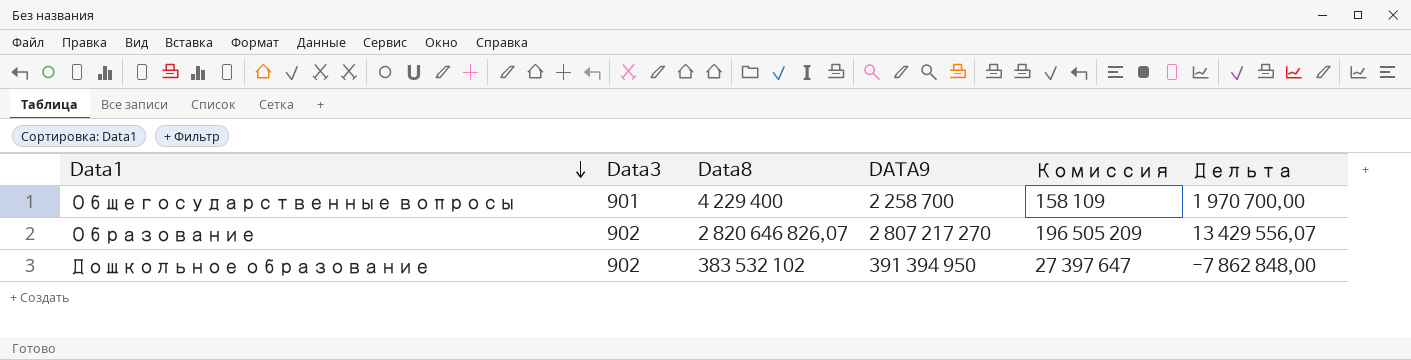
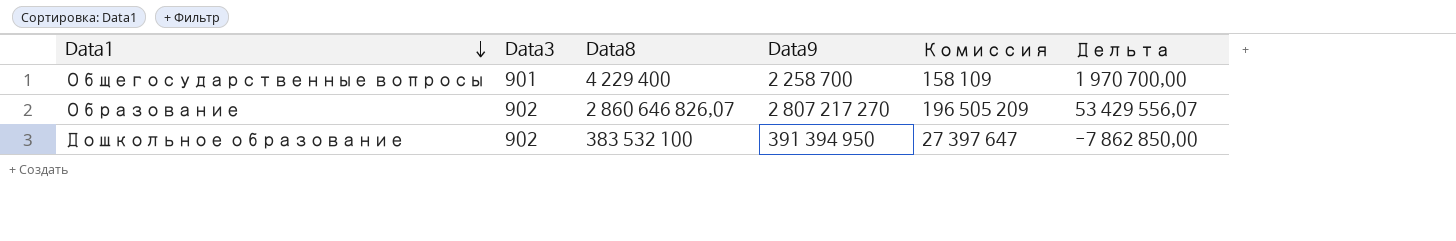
column name: DATA9 -> Data9
Образование | Data8: 2 820 646 826,07 -> 2 860 646 826,07
Образование | Дельта: 13 429 556,07 -> 53 429 556,07
Дошкольное образование | Data8: 383 532 102 -> 383 532 100
Дошкольное образование | Дельта: -7 862 848,00 -> -7 862 850,00

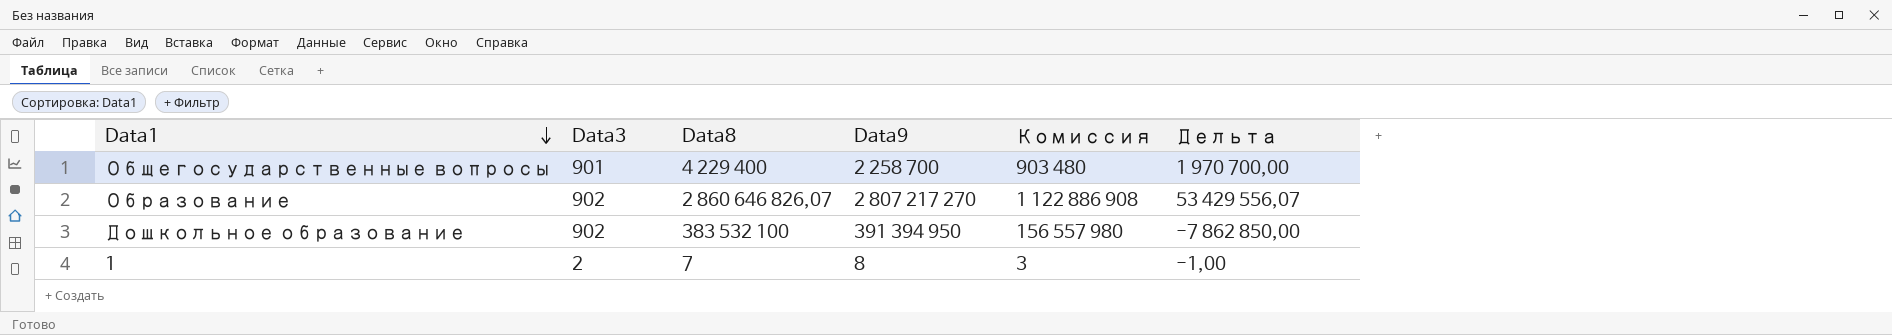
column Комиссия | formula: [Data9] * 0,07 -> [Data9] * 0,4
row 1: none -> 2 | 7 | 8 | 3 | -1,00

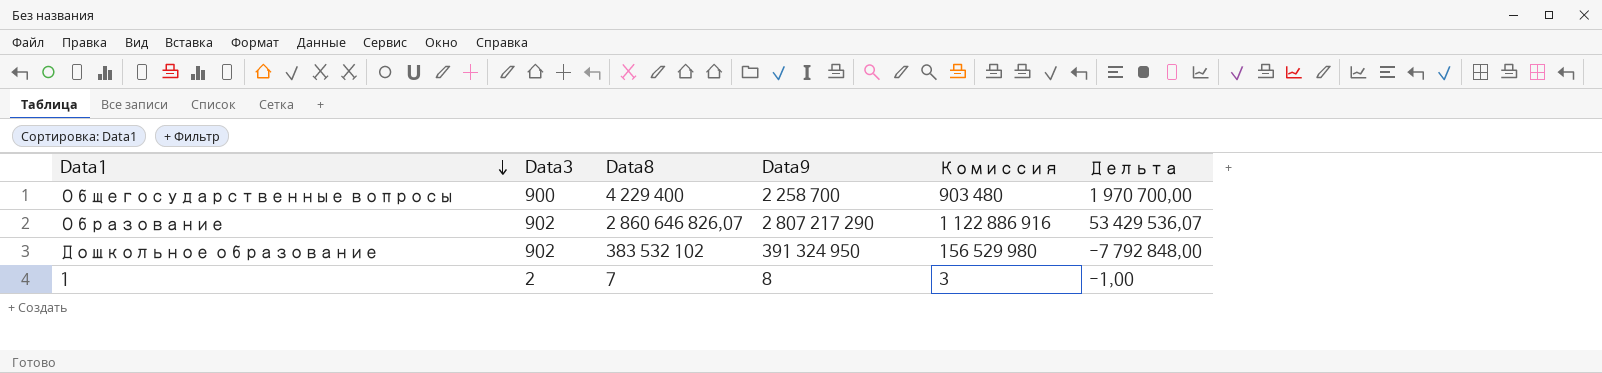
Общегосударственные вопросы | Data3: 901 -> 900
Образование | Data9: 2 807 217 270 -> 2 807 217 290
Образование | Комиссия: 1 122 886 908 -> 1 122 886 916
Образование | Дельта: 53 429 556,07 -> 53 429 536,07
Дошкольное образование | Data8: 383 532 100 -> 383 532 102
Дошкольное образование | Data9: 391 394 950 -> 391 324 950
Дошкольное образование | Комиссия: 156 557 980 -> 156 529 980
Дошкольное образование | Дельта: -7 862 850,00 -> -7 792 848,00

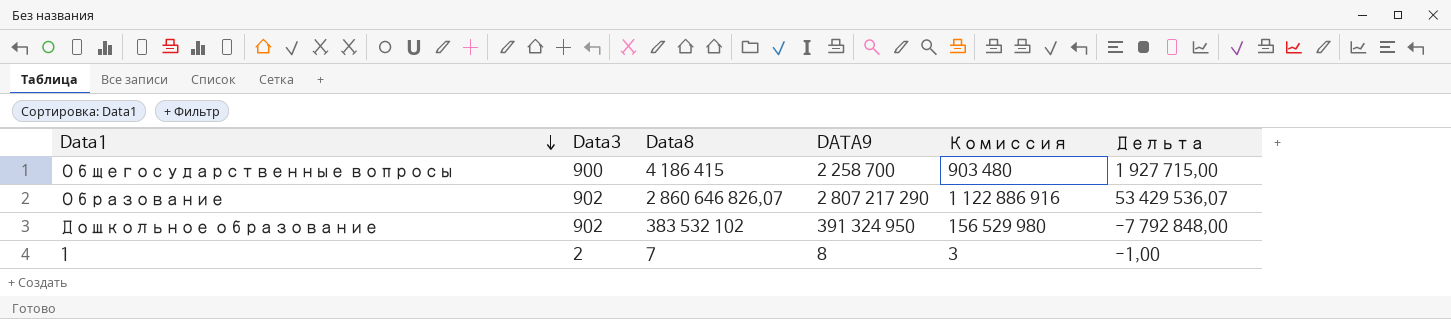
column name: Data9 -> DATA9
Общегосударственные вопросы | Data8: 4 229 400 -> 4 186 415
Общегосударственные вопросы | Дельта: 1 970 700,00 -> 1 927 715,00

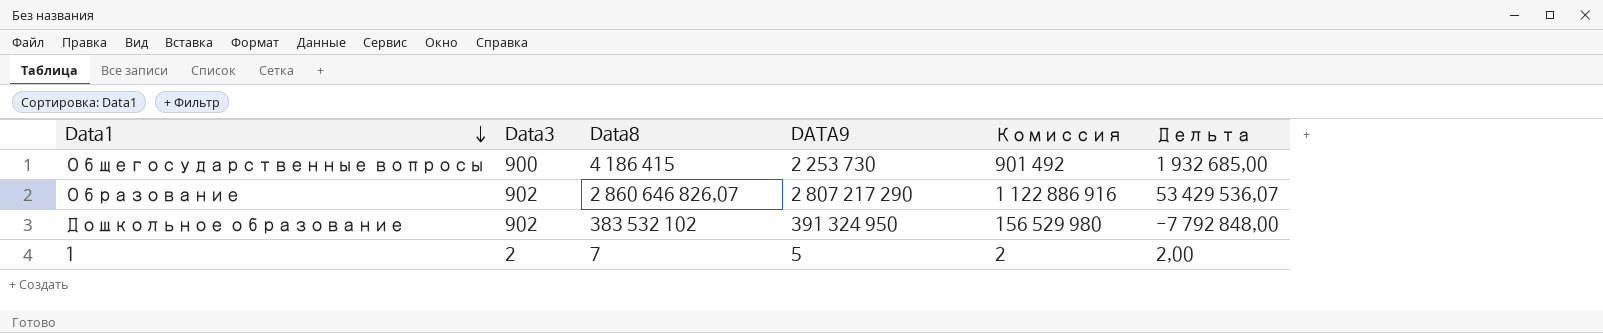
Общегосударственные вопросы | DATA9: 2 258 700 -> 2 253 730
Общегосударственные вопросы | Комиссия: 903 480 -> 901 492
Общегосударственные вопросы | Дельта: 1 927 715,00 -> 1 932 685,00
1 | DATA9: 8 -> 5
1 | Комиссия: 3 -> 2
1 | Дельта: -1,00 -> 2,00

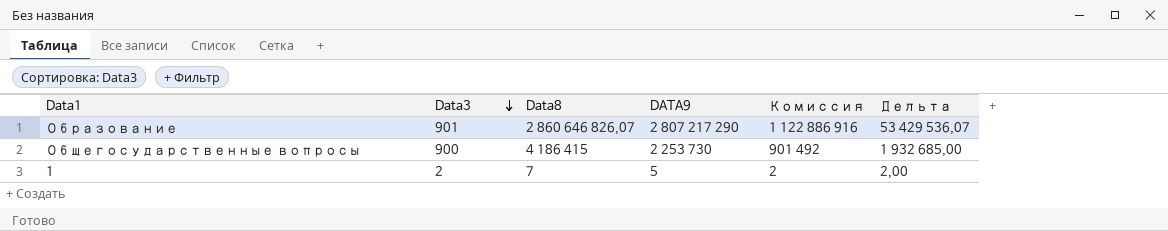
row order: Data1 descending -> Data3 descending
row Дошкольное образование: 902 | 383 532 102 | 391 324 950 | 156 529 980 | -7 792 848,00 -> none
Образование | Data3: 902 -> 901

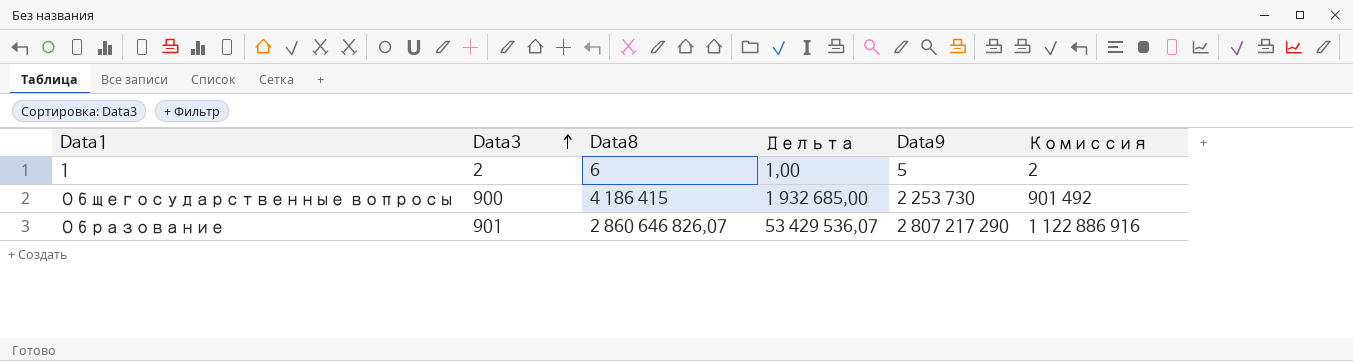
row order: Data3 descending -> Data3 ascending
column Дельта | position: 6 -> 4
column name: DATA9 -> Data9
1 | Data8: 7 -> 6
1 | Дельта: 2,00 -> 1,00

